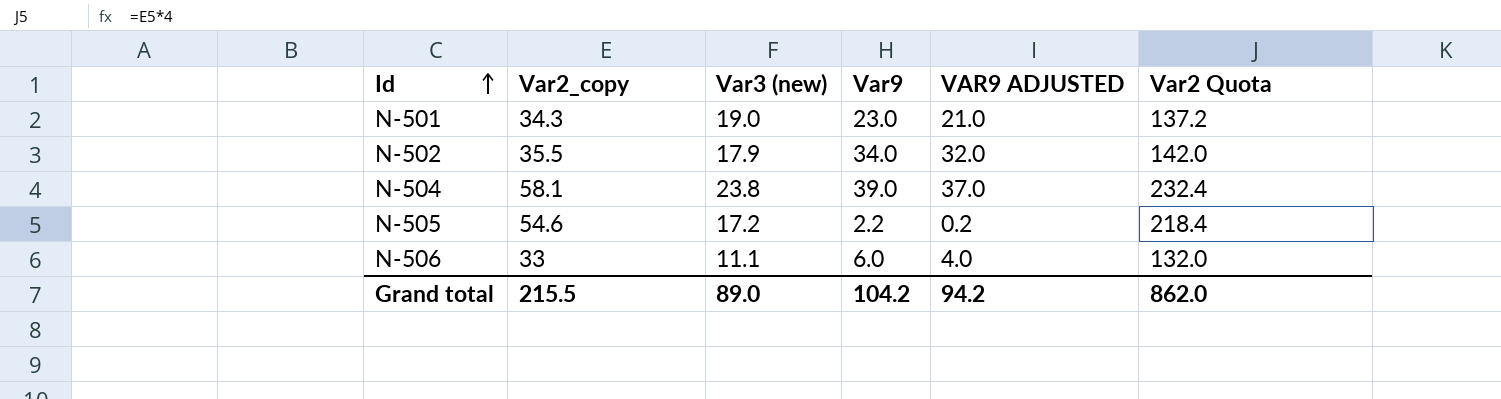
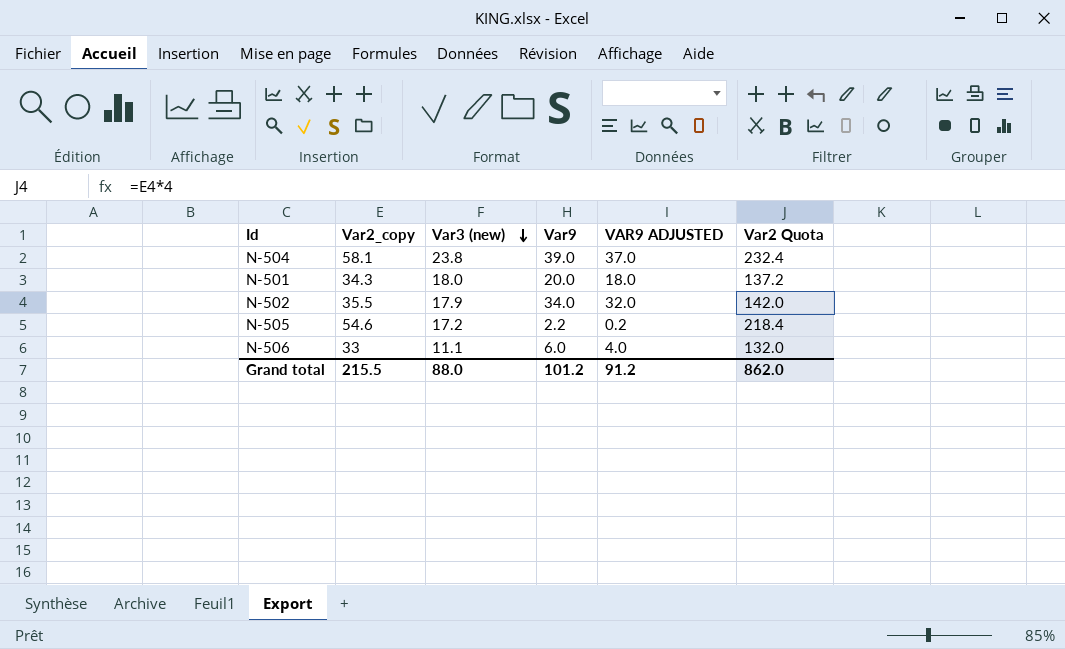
row order: Id ascending -> Var3 (new) descending
N-501 | Var3 (new): 19.0 -> 18.0
N-501 | Var9: 23.0 -> 20.0
N-501 | VAR9 ADJUSTED: 21.0 -> 18.0
Grand total | Var3 (new): 89.0 -> 88.0
Grand total | Var9: 104.2 -> 101.2
Grand total | VAR9 ADJUSTED: 94.2 -> 91.2

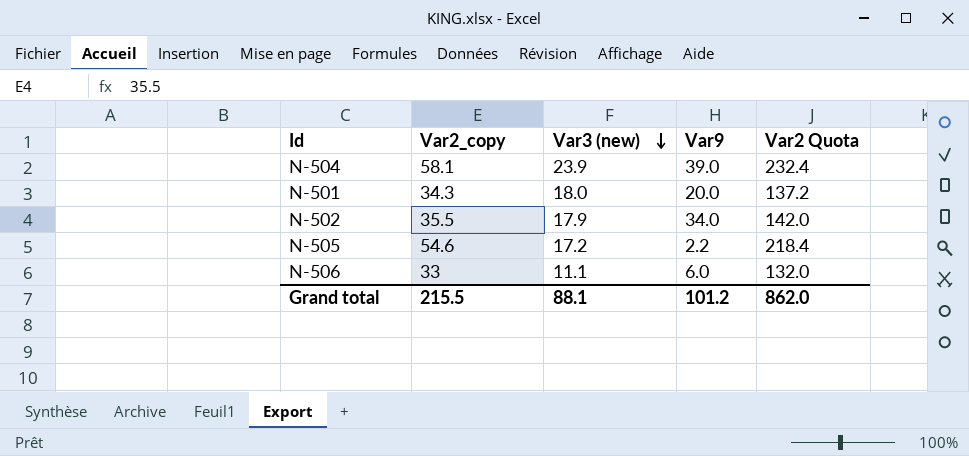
column VAR9 ADJUSTED | formula: [Var9] - 2 -> none
N-504 | Var3 (new): 23.8 -> 23.9
Grand total | Var3 (new): 88.0 -> 88.1

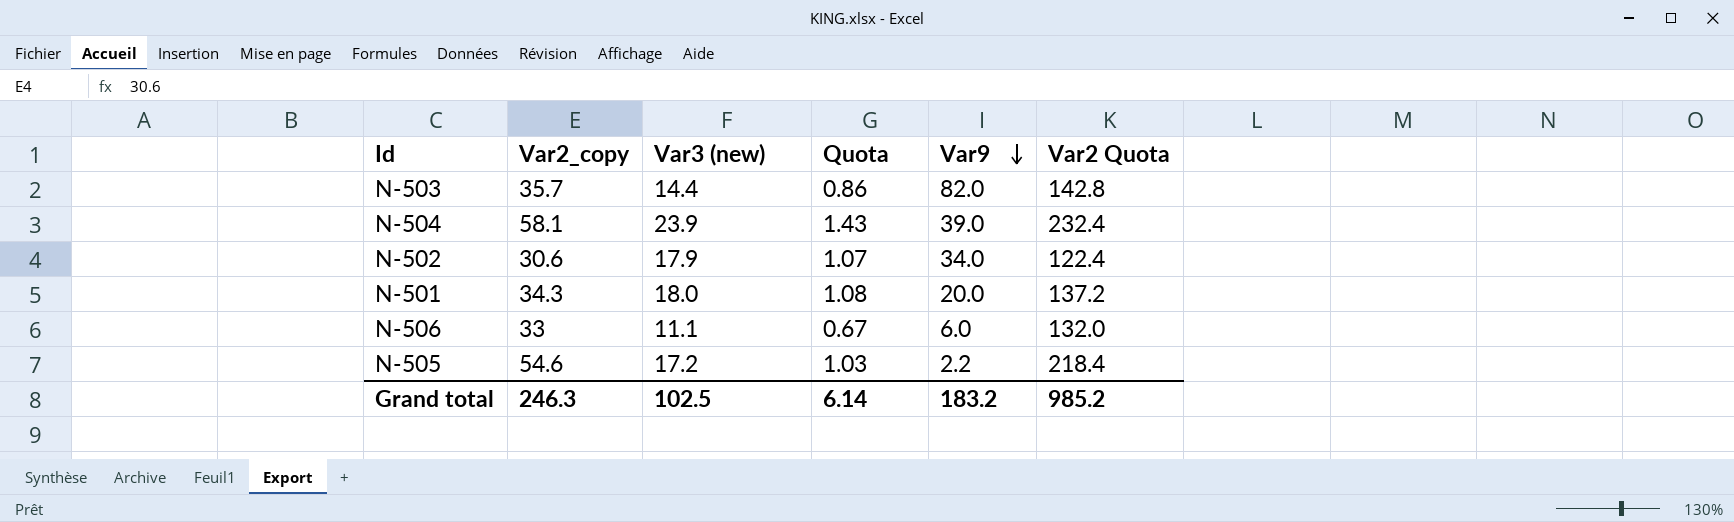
row order: Var3 (new) descending -> Var9 descending
column Quota | formula: none -> [Var3 (new)] * 0.06
row N-503: none -> 35.7 | 14.4 | 0.86 | 82.0 | 142.8
N-502 | Var2_copy: 35.5 -> 30.6
N-502 | Var2 Quota: 142.0 -> 122.4
Grand total | Var2_copy: 215.5 -> 246.3
Grand total | Var3 (new): 88.1 -> 102.5
Grand total | Var9: 101.2 -> 183.2
Grand total | Var2 Quota: 862.0 -> 985.2

